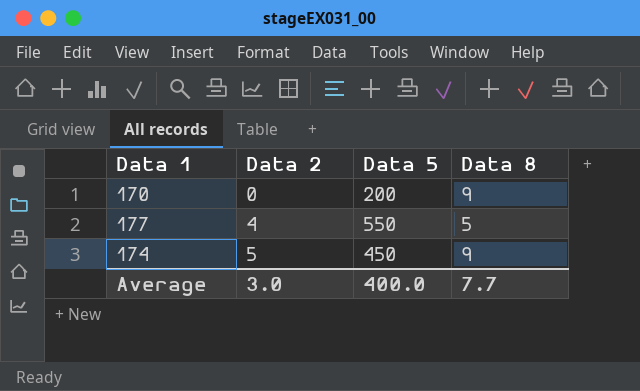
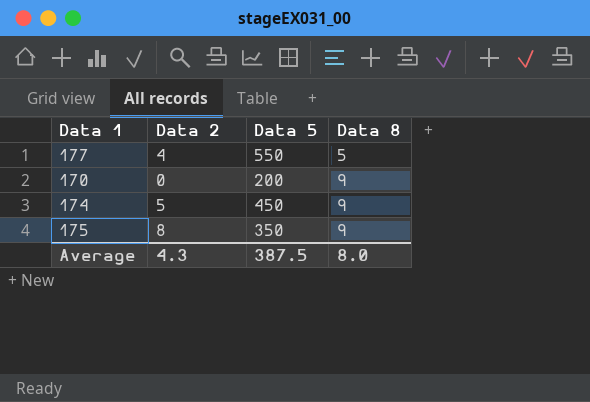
row order: Data 2 ascending -> Data 8 ascending
row 175: none -> 8 | 350 | 9
Average | Data 2: 3.0 -> 4.3
Average | Data 5: 400.0 -> 387.5
Average | Data 8: 7.7 -> 8.0

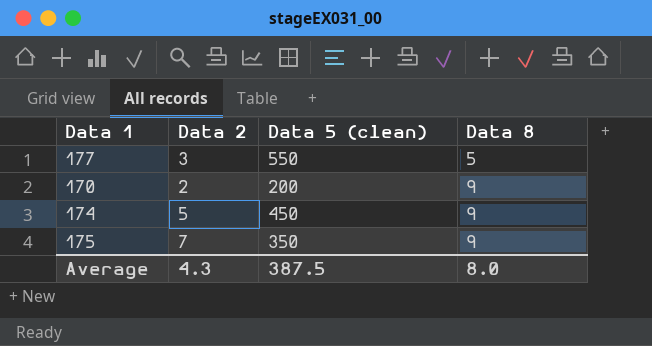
column name: Data 5 -> Data 5 (clean)
177 | Data 2: 4 -> 3
170 | Data 2: 0 -> 2
175 | Data 2: 8 -> 7

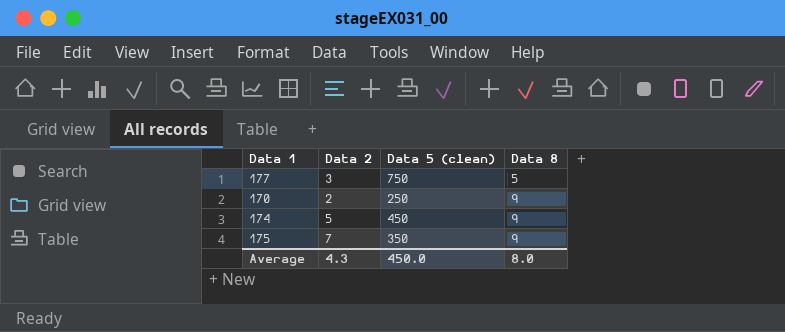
177 | Data 5 (clean): 550 -> 750
170 | Data 5 (clean): 200 -> 250
Average | Data 5 (clean): 387.5 -> 450.0

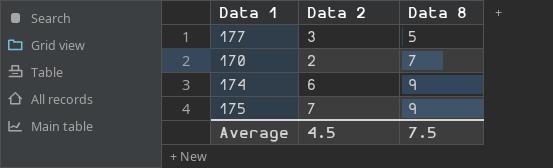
column Data 5 (clean) | position: 3 -> none
170 | Data 8: 9 -> 7
174 | Data 2: 5 -> 6
Average | Data 2: 4.3 -> 4.5
Average | Data 8: 8.0 -> 7.5

